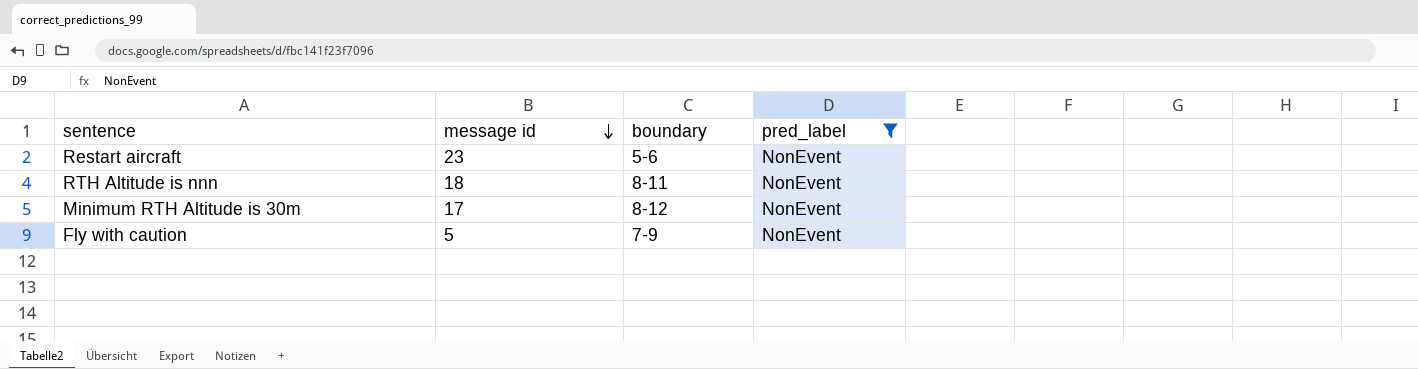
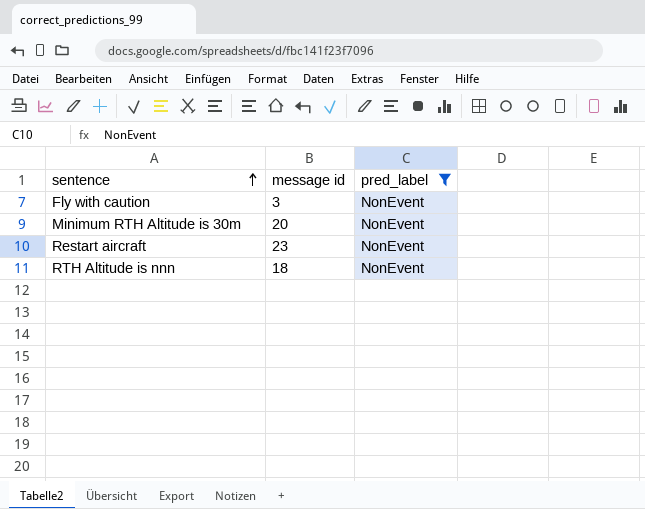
row order: message id descending -> sentence ascending
column boundary | position: 3 -> none
Fly with caution | message id: 5 -> 3
Minimum RTH Altitude is 30m | message id: 17 -> 20

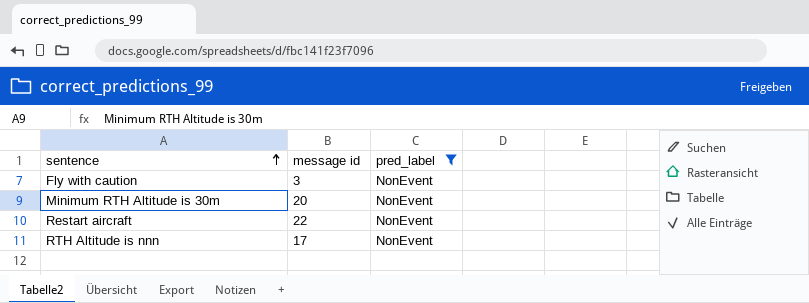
Restart aircraft | message id: 23 -> 22
RTH Altitude is nnn | message id: 18 -> 17

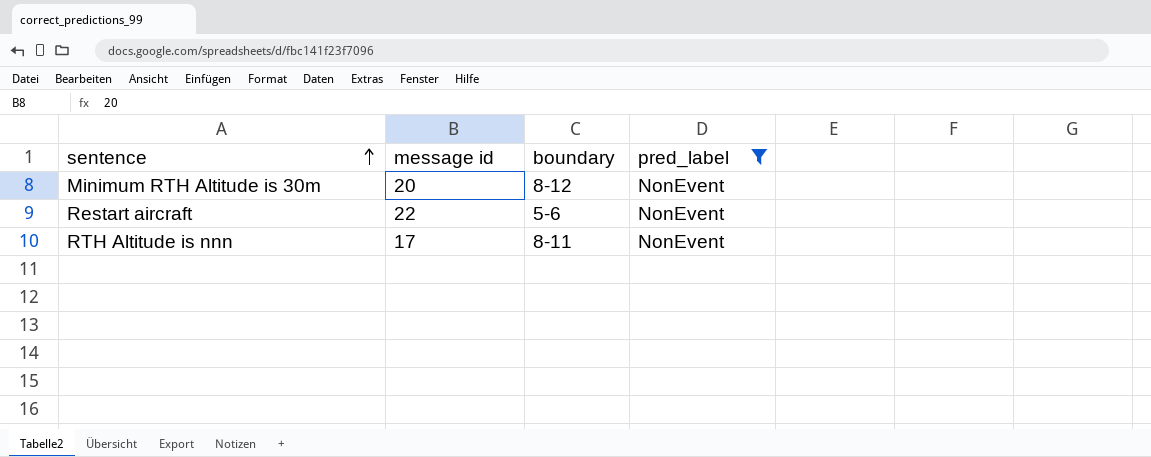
column boundary | position: none -> 3
row Fly with caution: 3 | NonEvent -> none

